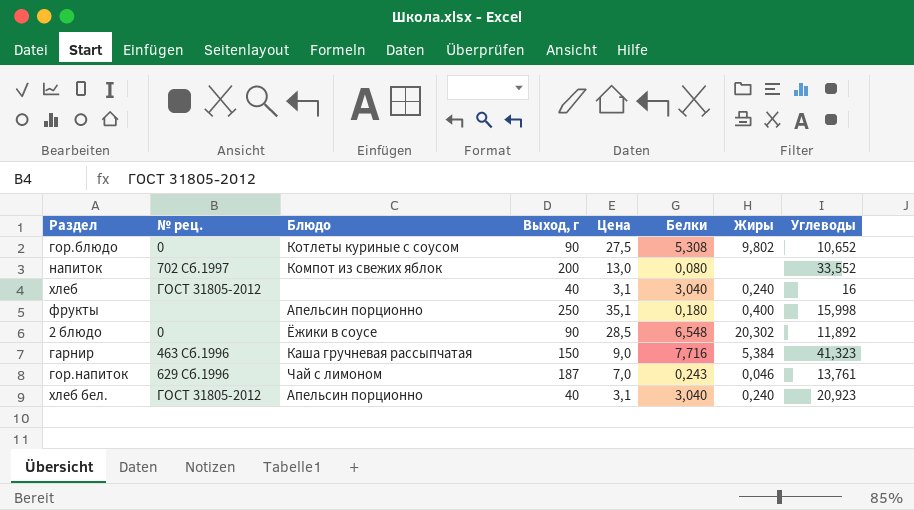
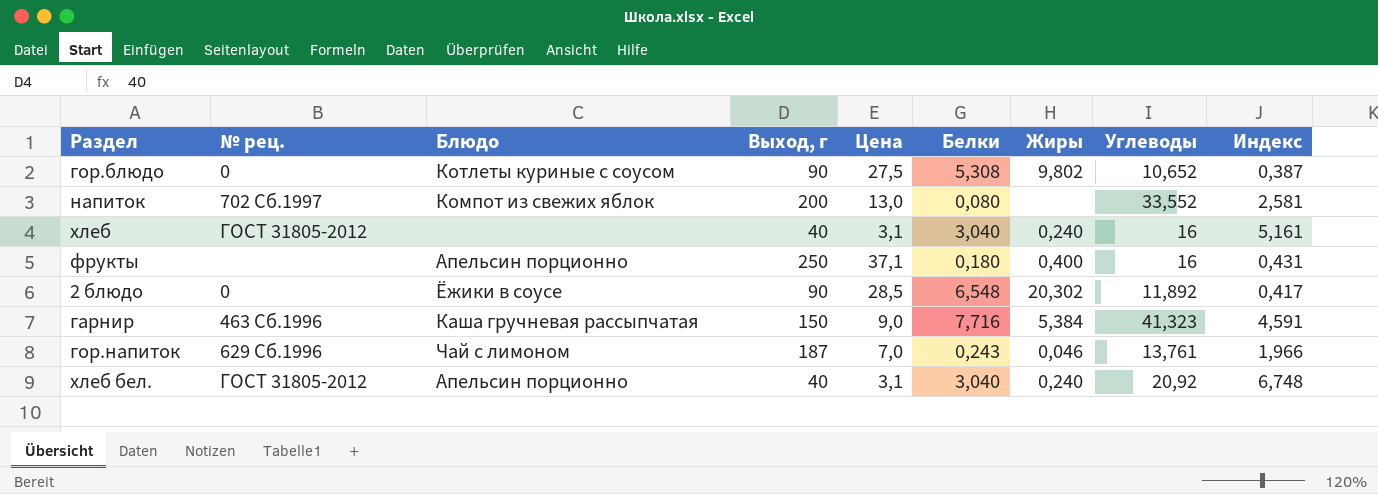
column Индекс | formula: none -> [Углеводы] / [Цена]
фрукты | Цена: 35,1 -> 37,1
фрукты | Углеводы: 15,998 -> 16
хлеб бел. | Углеводы: 20,923 -> 20,92

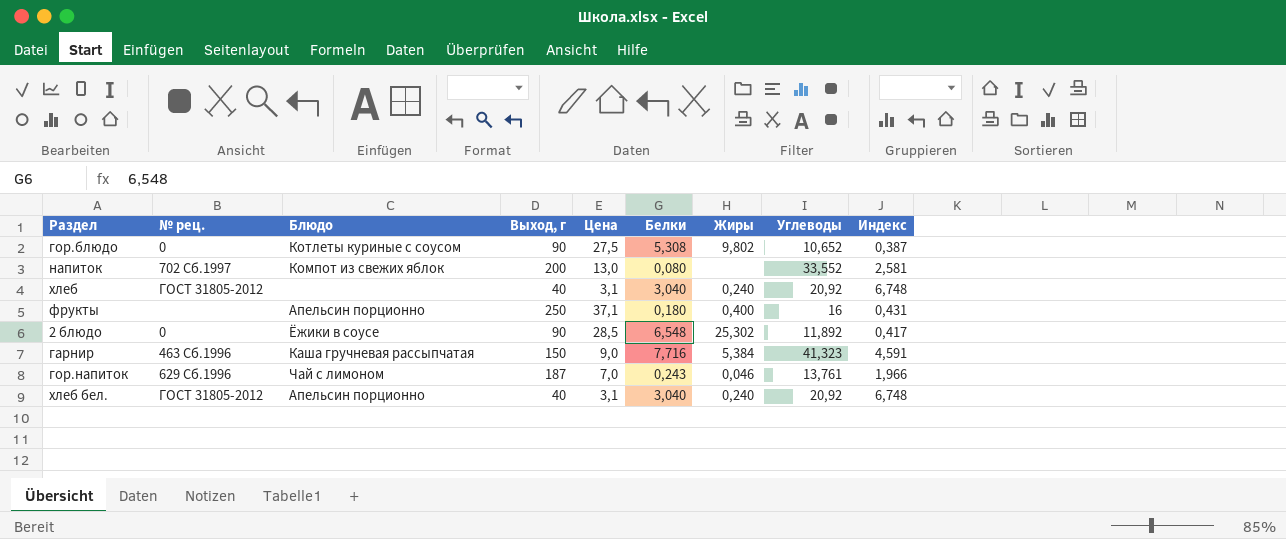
хлеб | Углеводы: 16 -> 20,92
хлеб | Индекс: 5,161 -> 6,748
2 блюдо | Жиры: 20,302 -> 25,302

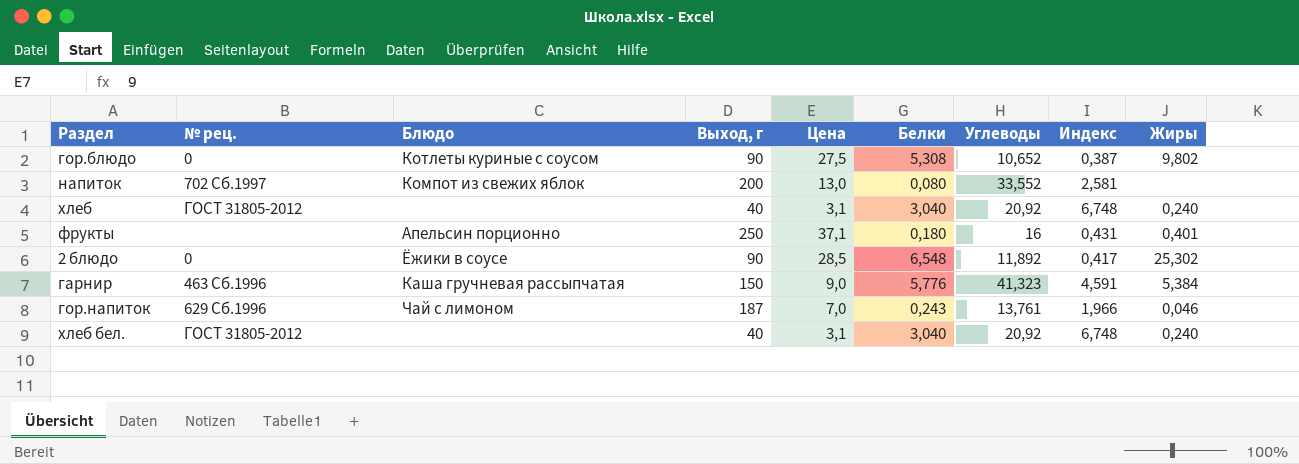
column Жиры | position: 7 -> 9
фрукты | Жиры: 0,400 -> 0,401
гарнир | Белки: 7,716 -> 5,776
хлеб бел. | Блюдо: Апельсин порционно -> none

